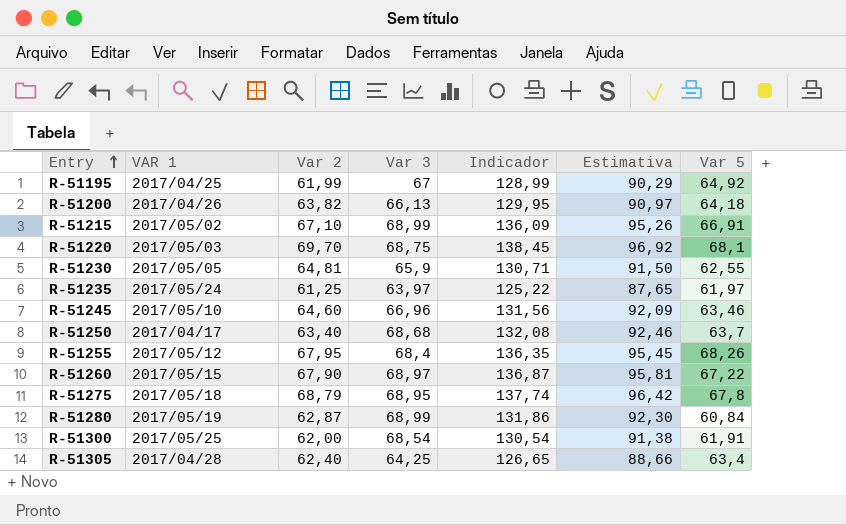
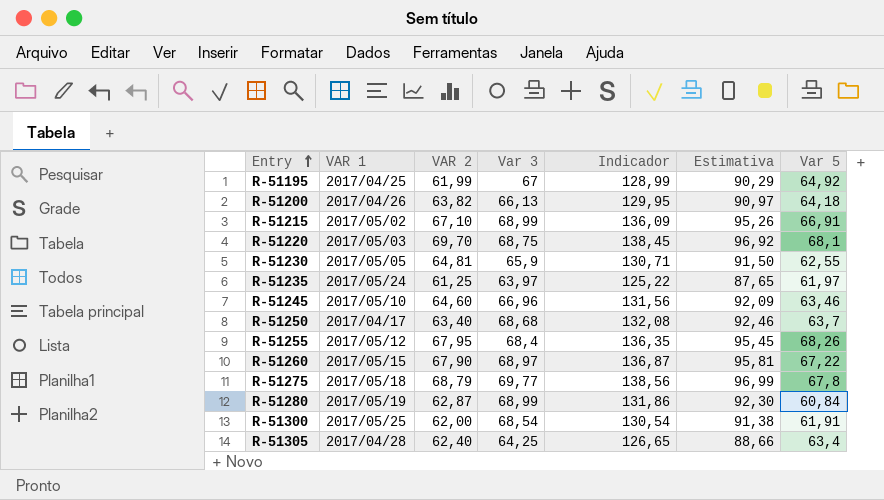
column name: Var 2 -> VAR 2
R-51275 | Var 3: 68,95 -> 69,77
R-51275 | Indicador: 137,74 -> 138,56
R-51275 | Estimativa: 96,42 -> 96,99

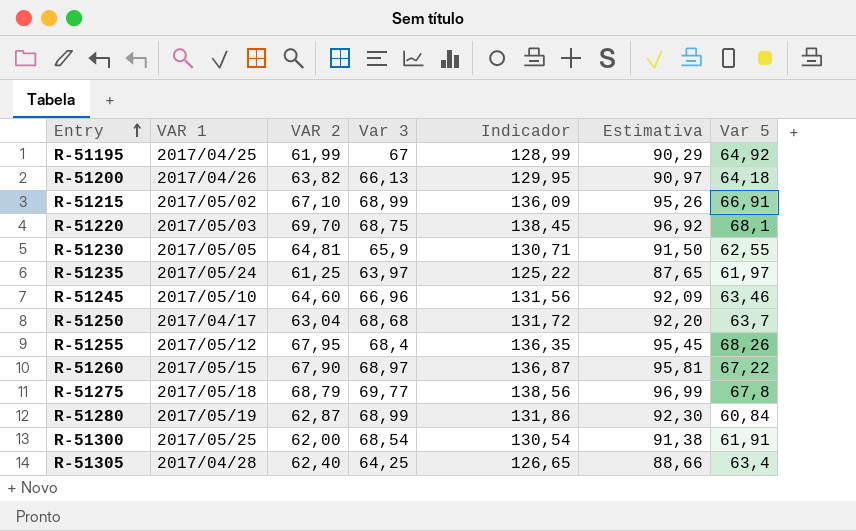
R-51250 | VAR 2: 63,40 -> 63,04
R-51250 | Indicador: 132,08 -> 131,72
R-51250 | Estimativa: 92,46 -> 92,20

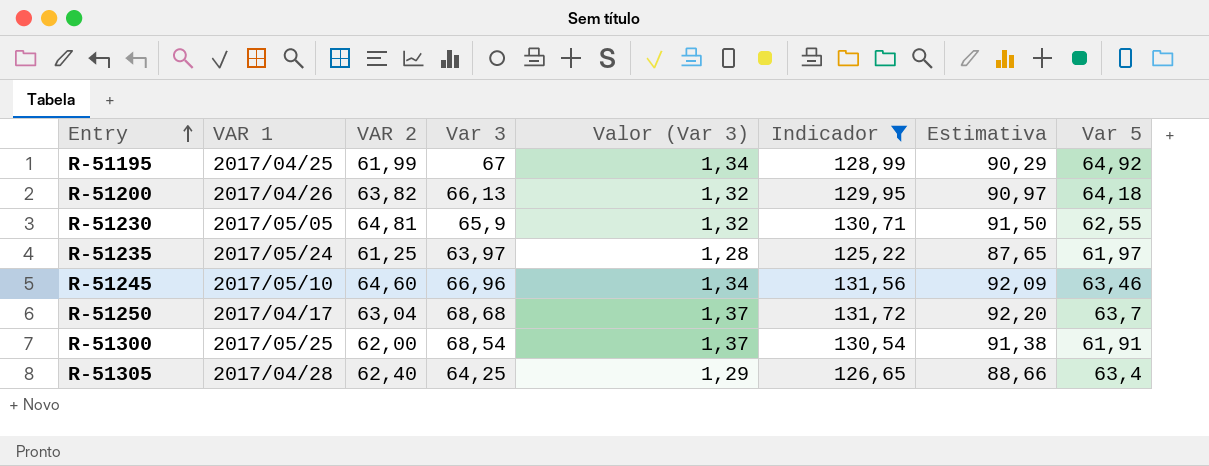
filter: none -> Indicador <= 131,72
column Valor (Var 3) | formula: none -> [Var 3] * 0,02

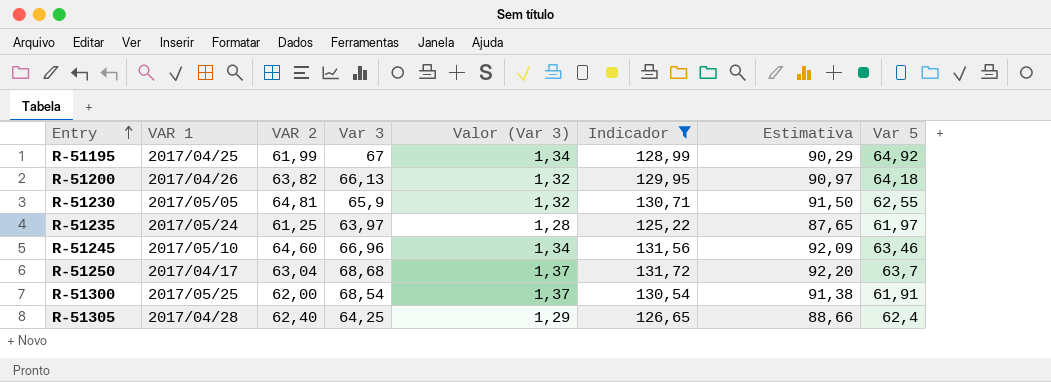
R-51305 | Var 5: 63,4 -> 62,4

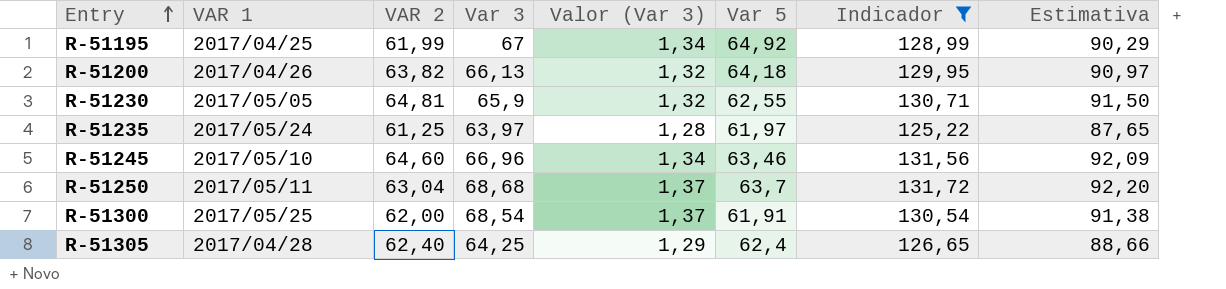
column Var 5 | position: 8 -> 6
R-51250 | VAR 1: 2017/04/17 -> 2017/05/11

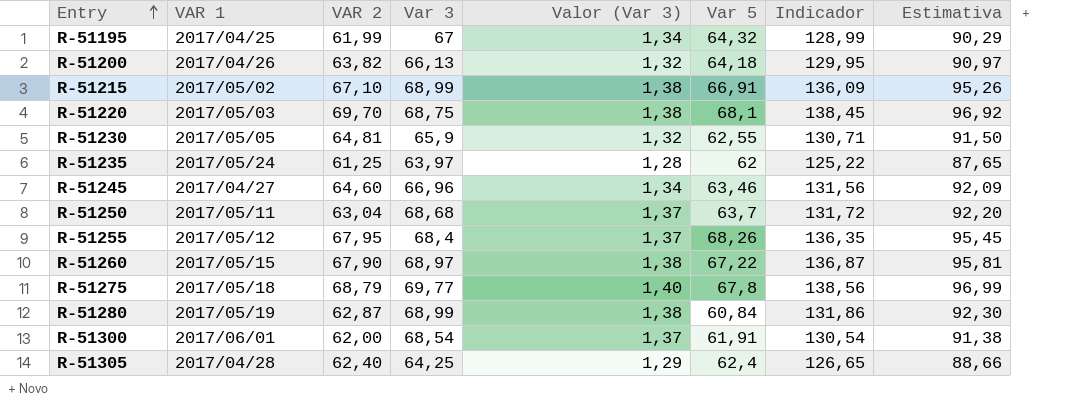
filter: Indicador <= 131,72 -> none
R-51195 | Var 5: 64,92 -> 64,32
R-51235 | Var 5: 61,97 -> 62
R-51245 | VAR 1: 2017/05/10 -> 2017/04/27
R-51300 | VAR 1: 2017/05/25 -> 2017/06/01

